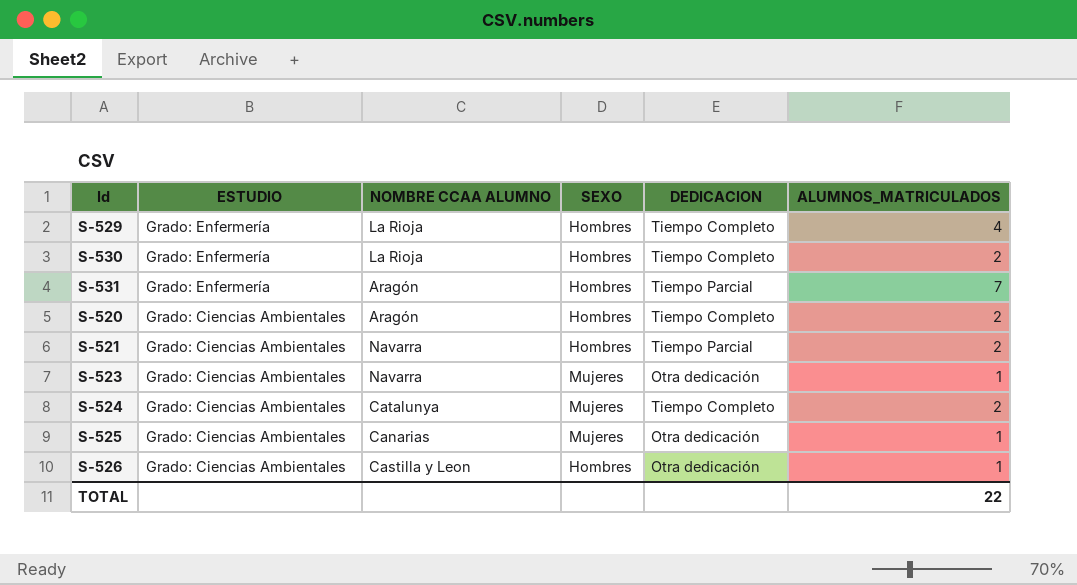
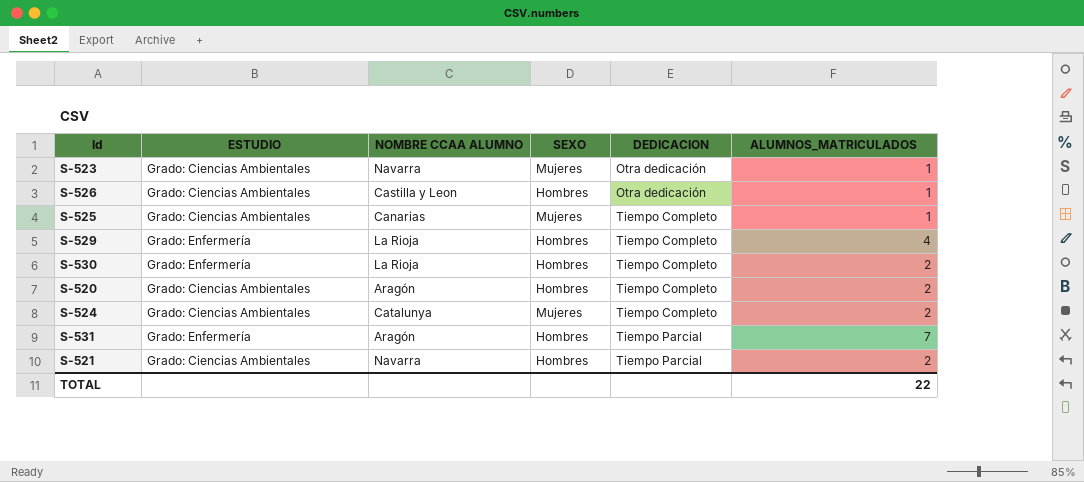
row order: ESTUDIO descending -> DEDICACION ascending
S-525 | DEDICACION: Otra dedicación -> Tiempo Completo

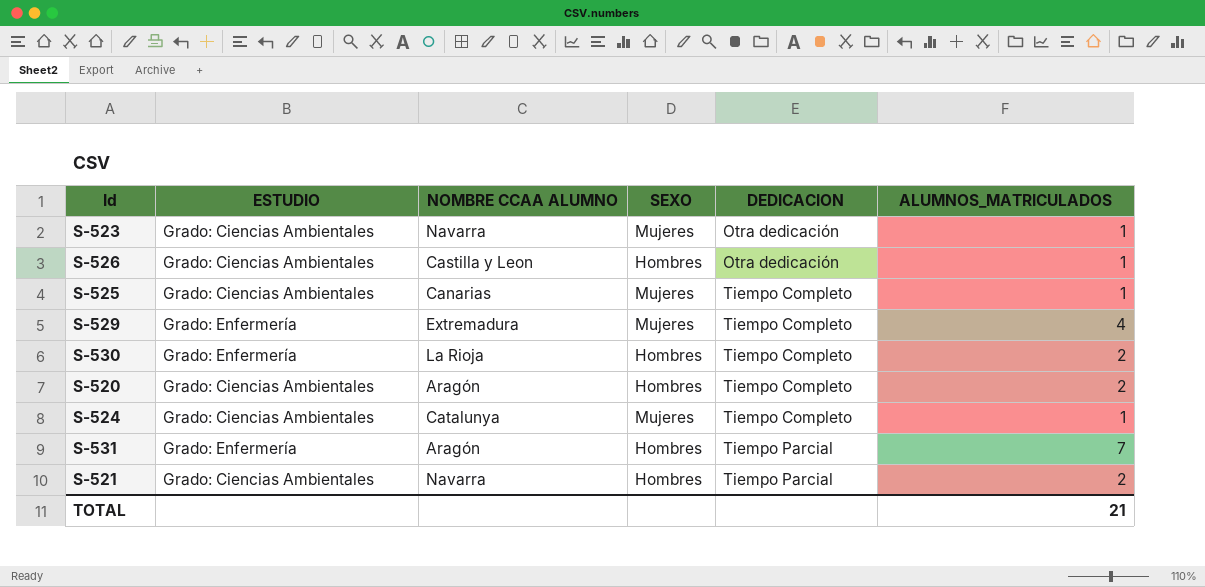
S-529 | NOMBRE CCAA ALUMNO: La Rioja -> Extremadura
S-529 | SEXO: Hombres -> Mujeres
S-524 | ALUMNOS_MATRICULADOS: 2 -> 1
TOTAL | ALUMNOS_MATRICULADOS: 22 -> 21

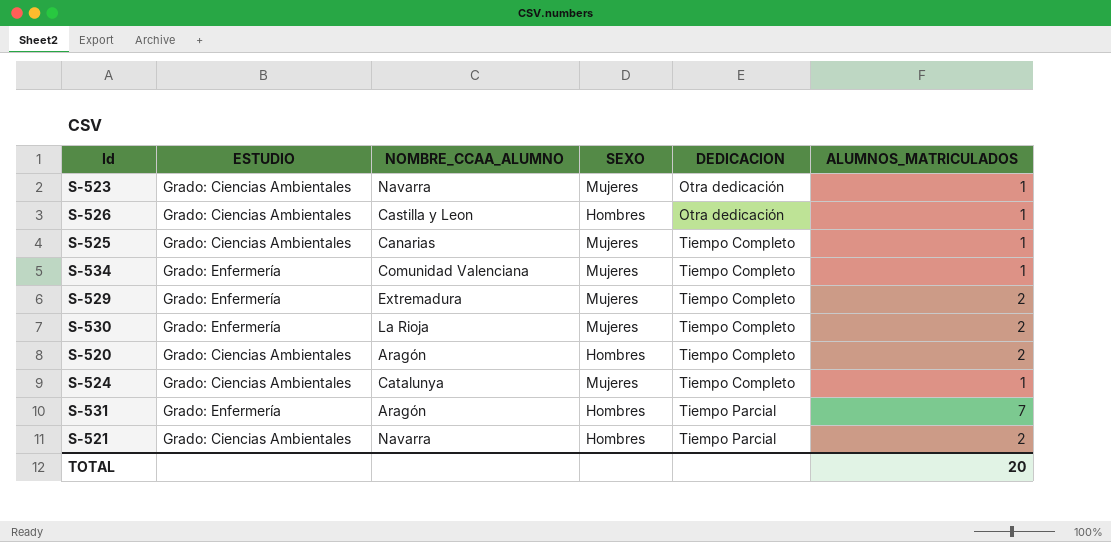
column name: NOMBRE CCAA ALUMNO -> NOMBRE_CCAA_ALUMNO
row S-534: none -> Grado: Enfermería | Comunidad Valenciana | Mujeres | Tiempo Completo | 1
S-529 | ALUMNOS_MATRICULADOS: 4 -> 2
S-530 | SEXO: Hombres -> Mujeres
TOTAL | ALUMNOS_MATRICULADOS: 21 -> 20

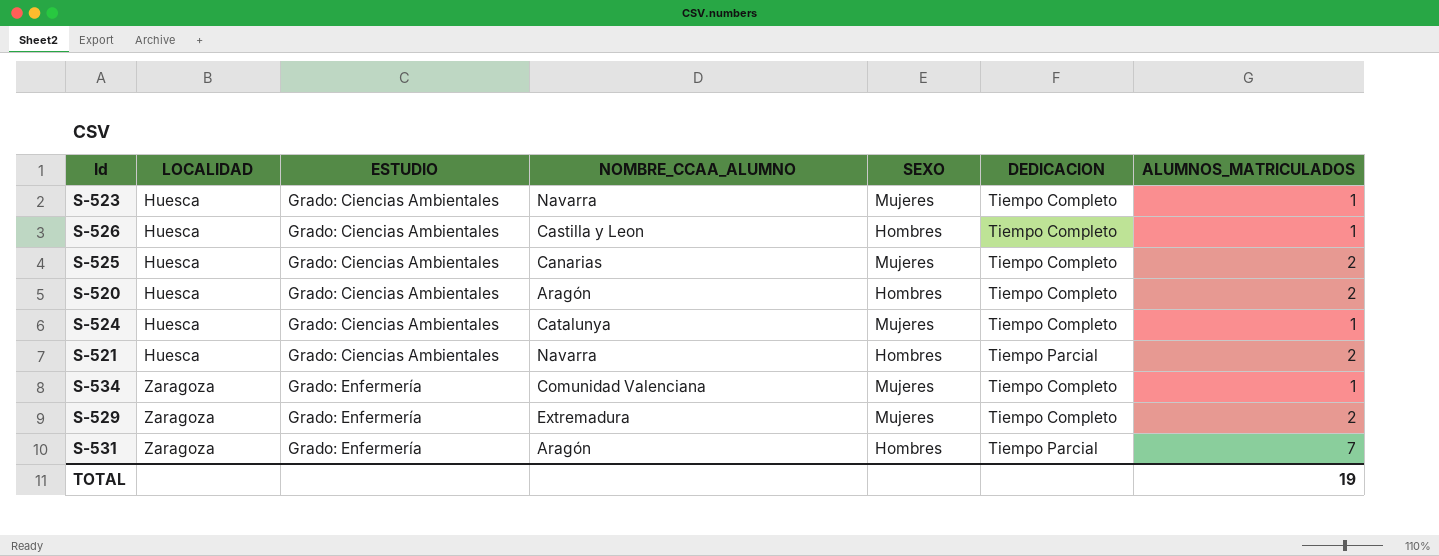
row order: DEDICACION ascending -> LOCALIDAD ascending
column LOCALIDAD | position: none -> 2
row S-530: Grado: Enfermería | La Rioja | Mujeres | Tiempo Completo | 2 -> none
S-523 | DEDICACION: Otra dedicación -> Tiempo Completo
S-526 | DEDICACION: Otra dedicación -> Tiempo Completo
S-525 | ALUMNOS_MATRICULADOS: 1 -> 2
TOTAL | ALUMNOS_MATRICULADOS: 20 -> 19

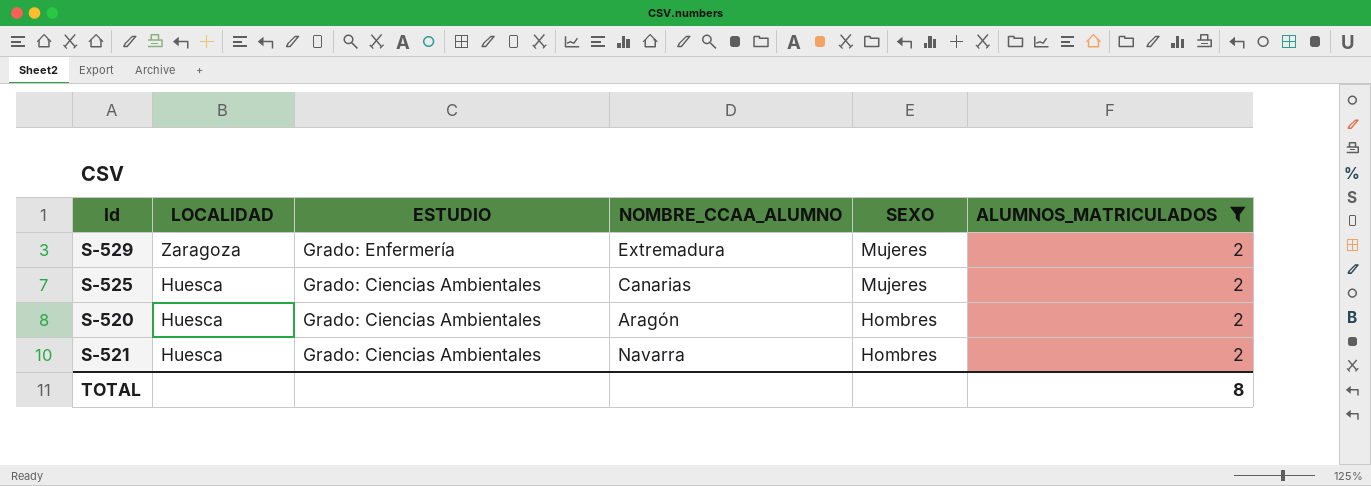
filter: none -> ALUMNOS_MATRICULADOS = 2
row order: LOCALIDAD ascending -> LOCALIDAD descending
column DEDICACION | position: 6 -> none
TOTAL | ALUMNOS_MATRICULADOS: 19 -> 8

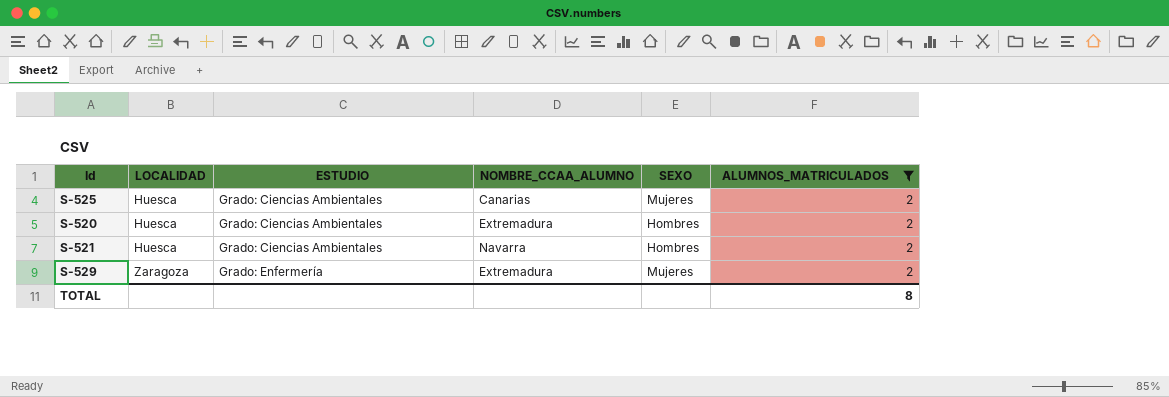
row order: LOCALIDAD descending -> LOCALIDAD ascending
S-520 | NOMBRE_CCAA_ALUMNO: Aragón -> Extremadura

